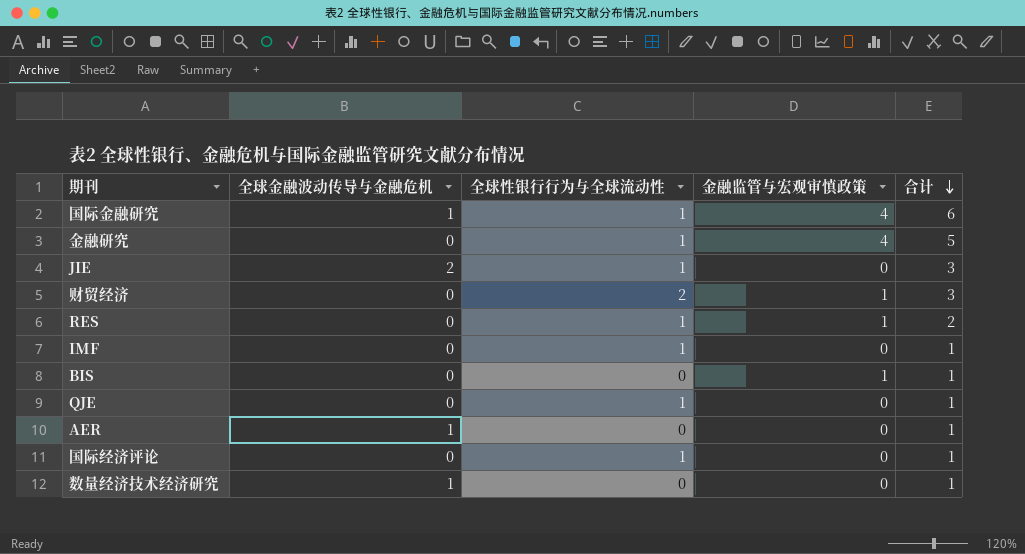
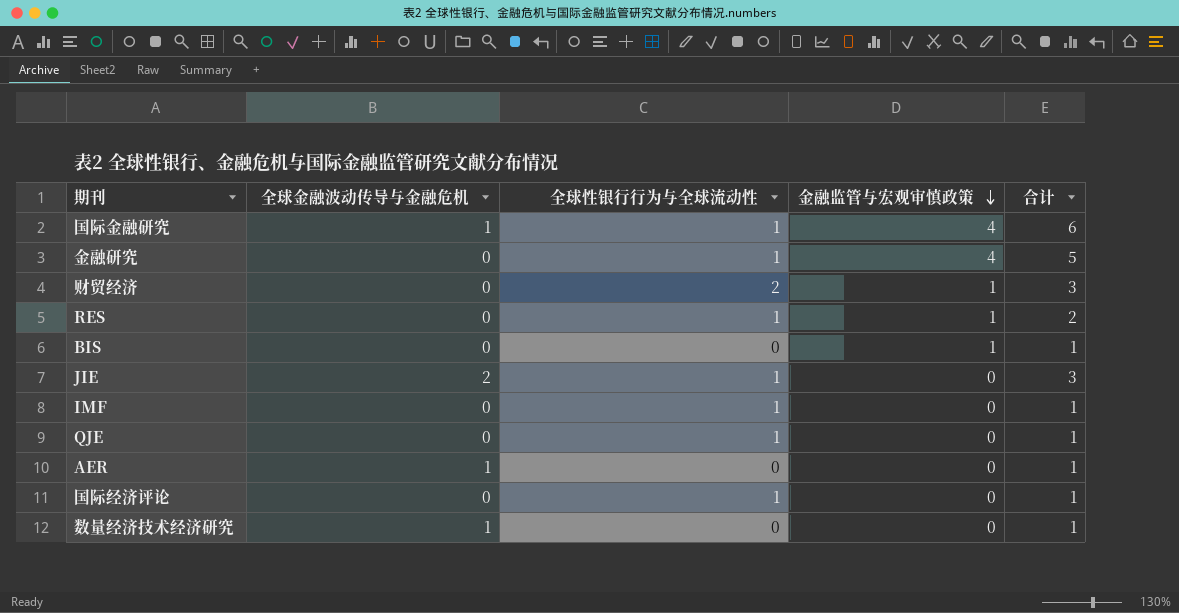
row order: 合计 descending -> 金融监管与宏观审慎政策 descending

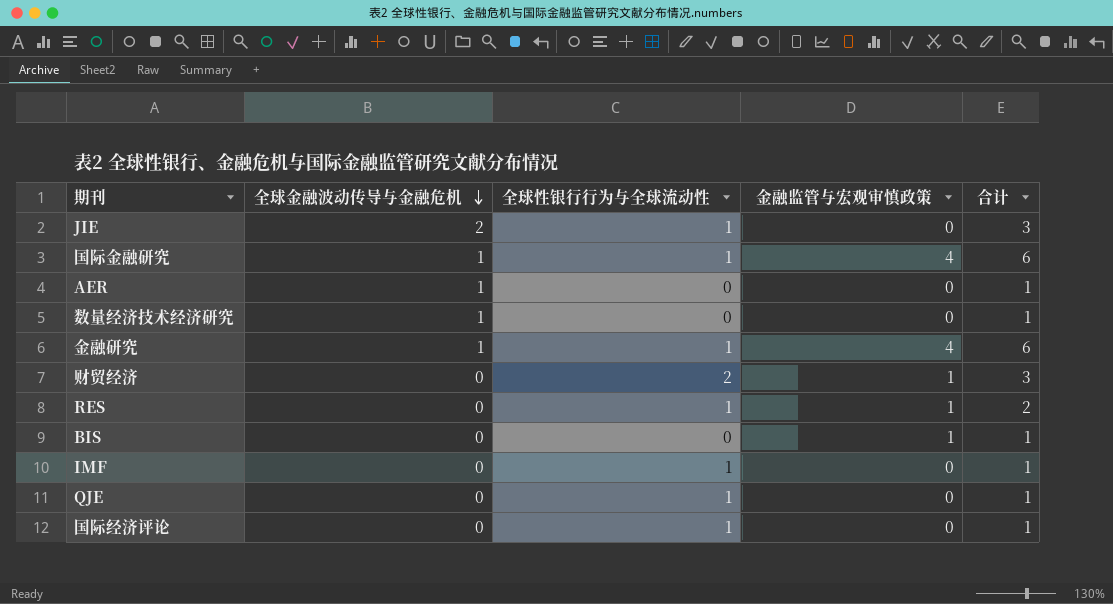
row order: 金融监管与宏观审慎政策 descending -> 全球金融波动传导与金融危机 descending
金融研究 | 全球金融波动传导与金融危机: 0 -> 1
金融研究 | 合计: 5 -> 6

